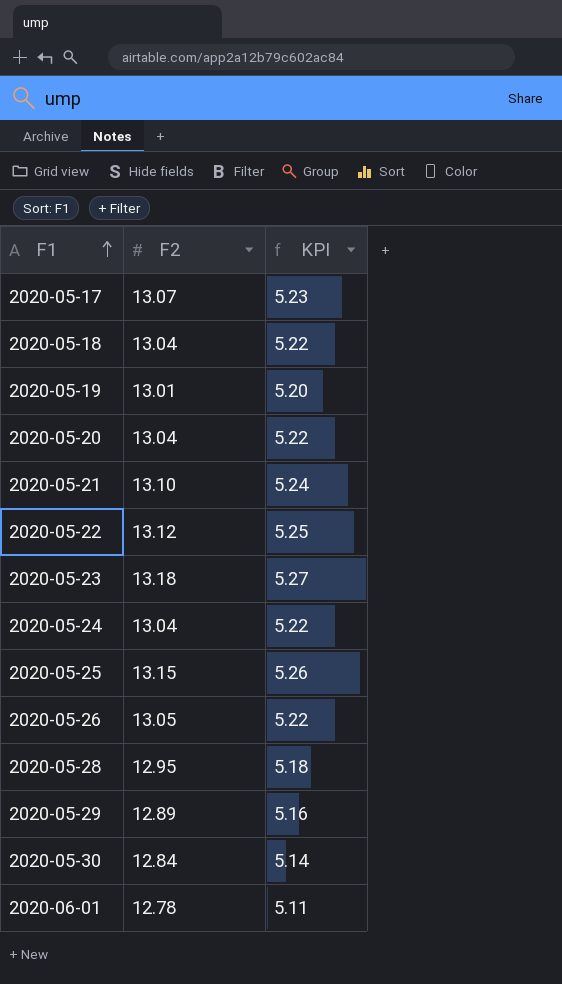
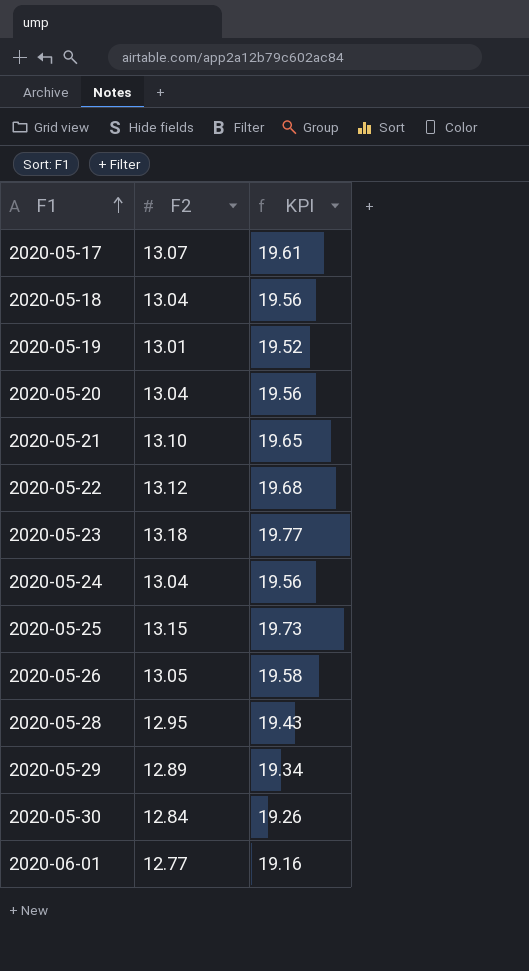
column KPI | formula: [F2] * 0.4 -> [F2] * 1.5
2020-06-01 | F2: 12.78 -> 12.77

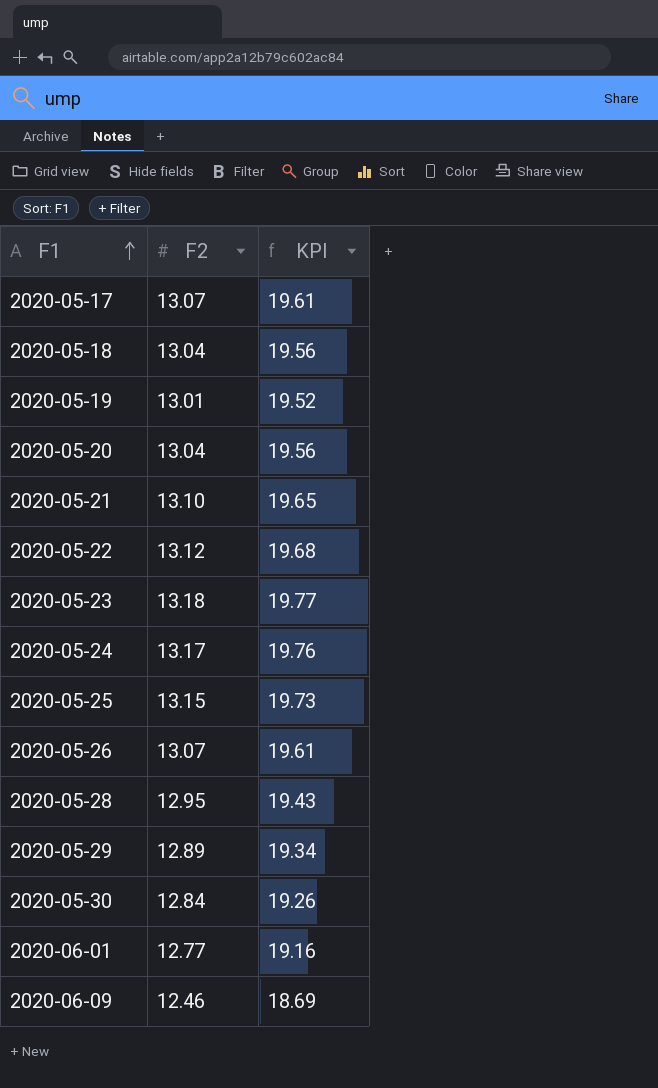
2020-05-24 | F2: 13.04 -> 13.17
2020-05-24 | KPI: 19.56 -> 19.76
2020-05-26 | F2: 13.05 -> 13.07
2020-05-26 | KPI: 19.58 -> 19.61
row 2020-06-09: none -> 12.46 | 18.69

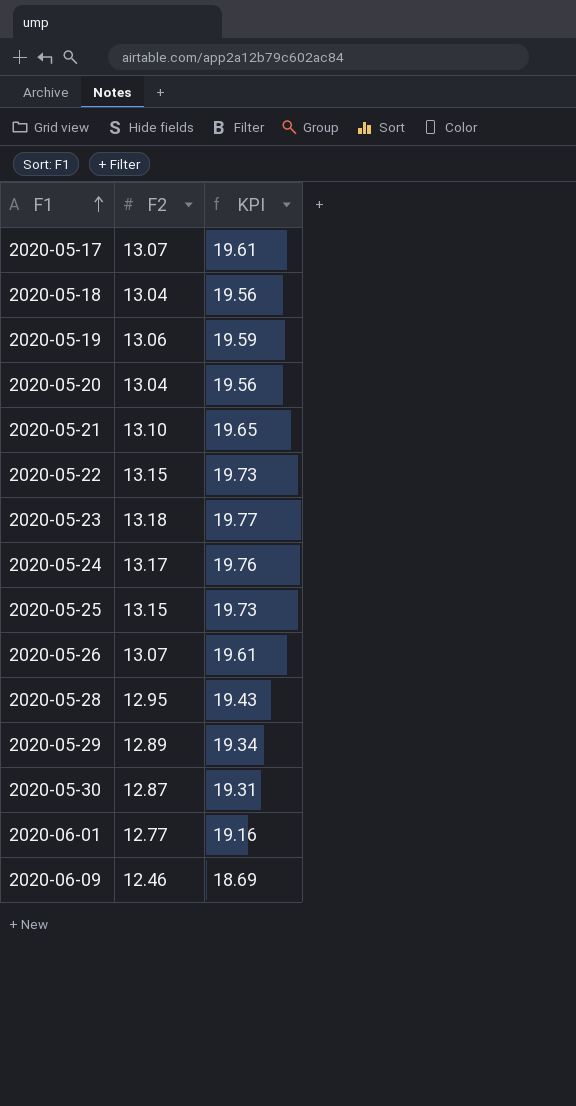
2020-05-19 | F2: 13.01 -> 13.06
2020-05-19 | KPI: 19.52 -> 19.59
2020-05-22 | F2: 13.12 -> 13.15
2020-05-22 | KPI: 19.68 -> 19.73
2020-05-30 | F2: 12.84 -> 12.87
2020-05-30 | KPI: 19.26 -> 19.31

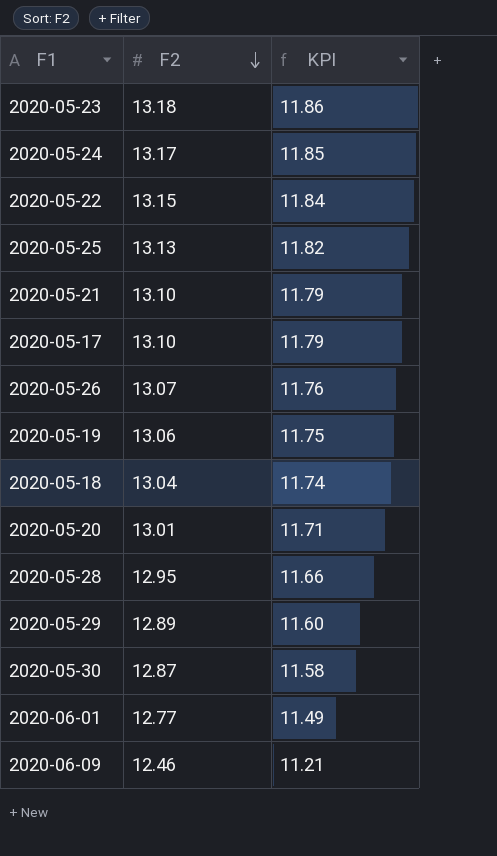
row order: F1 ascending -> F2 descending
column KPI | formula: [F2] * 1.5 -> [F2] * 0.9
2020-05-25 | F2: 13.15 -> 13.13
2020-05-17 | F2: 13.07 -> 13.10
2020-05-20 | F2: 13.04 -> 13.01

